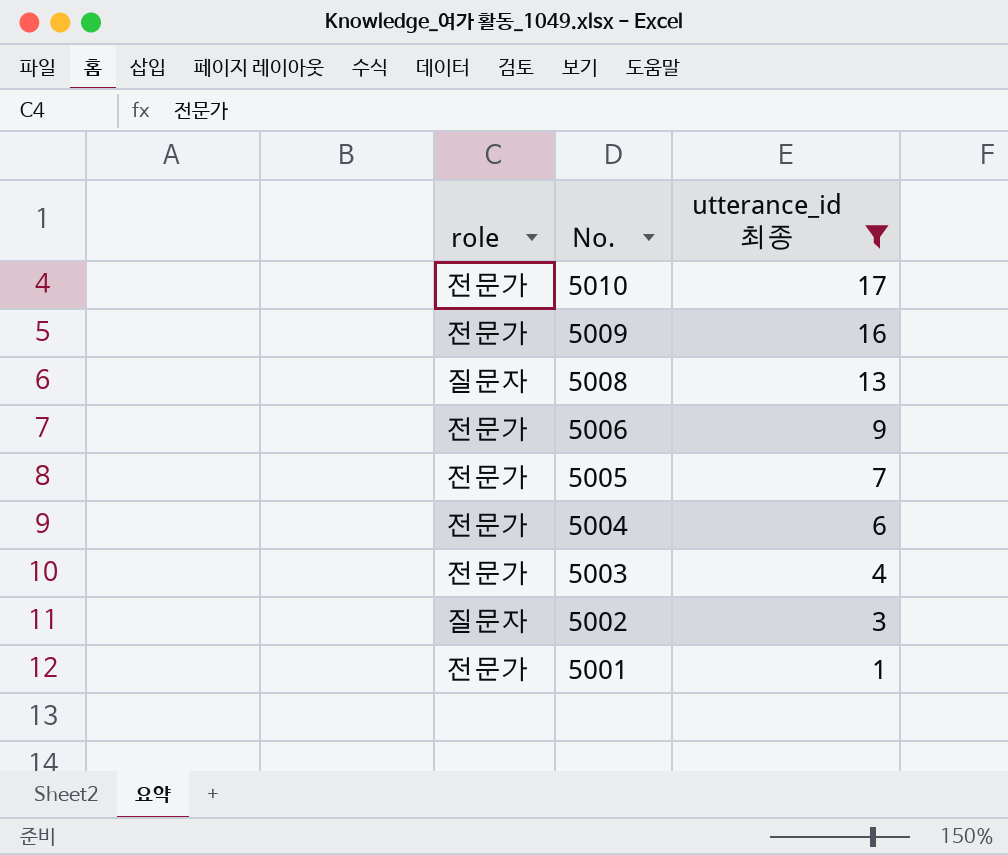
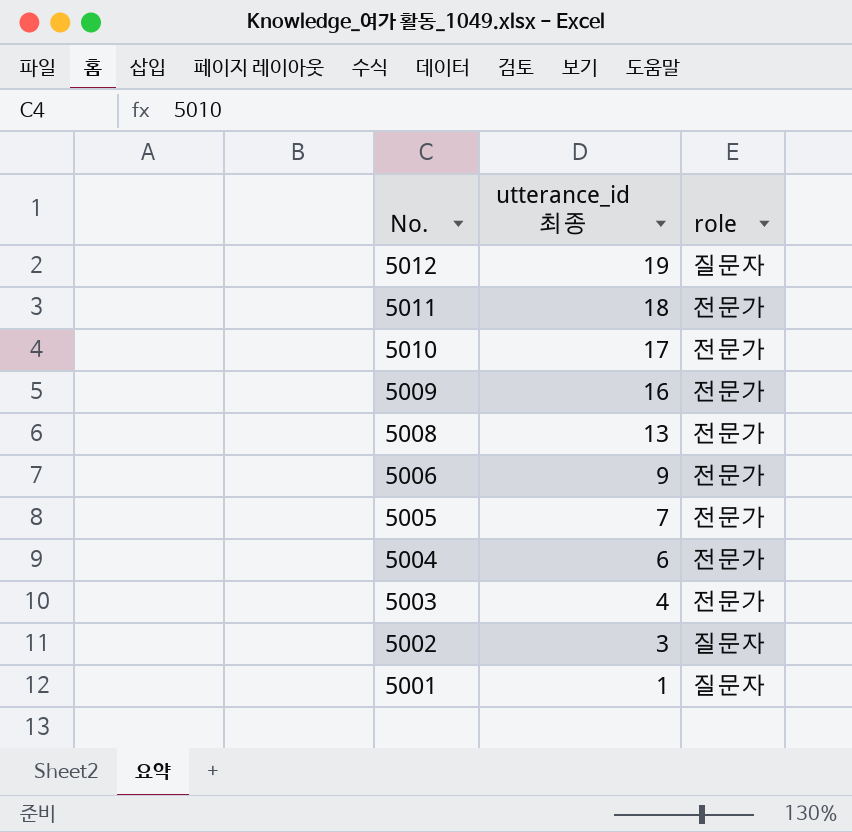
filter: utterance_id 최종 <= 17 -> none
column role | position: 1 -> 3
5008 | role: 질문자 -> 전문가
5001 | role: 전문가 -> 질문자

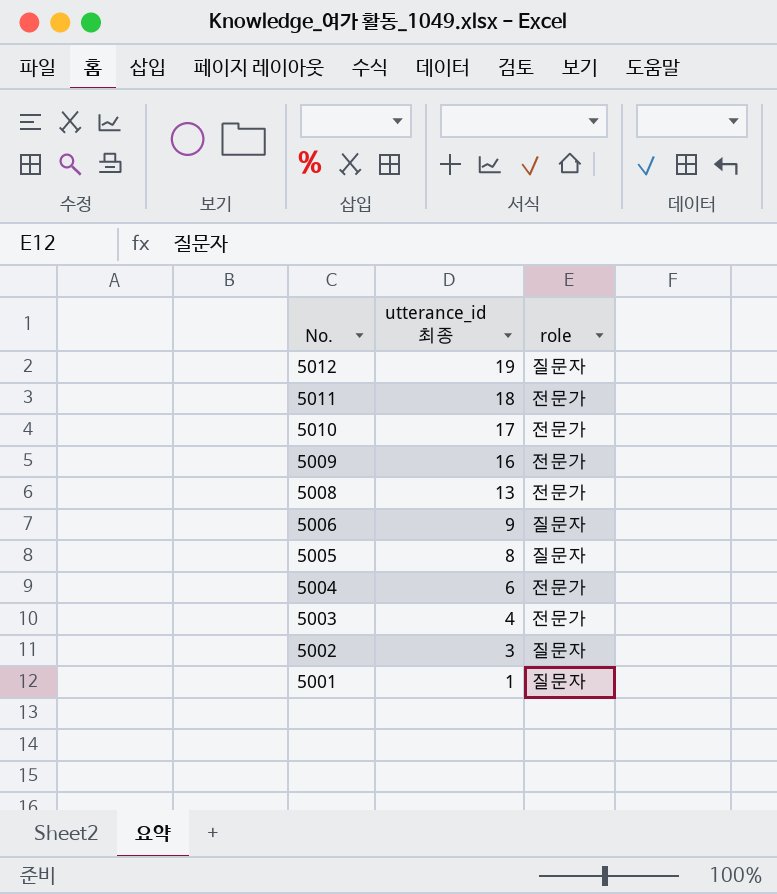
5006 | role: 전문가 -> 질문자
5005 | utterance_id 최종: 7 -> 8
5005 | role: 전문가 -> 질문자

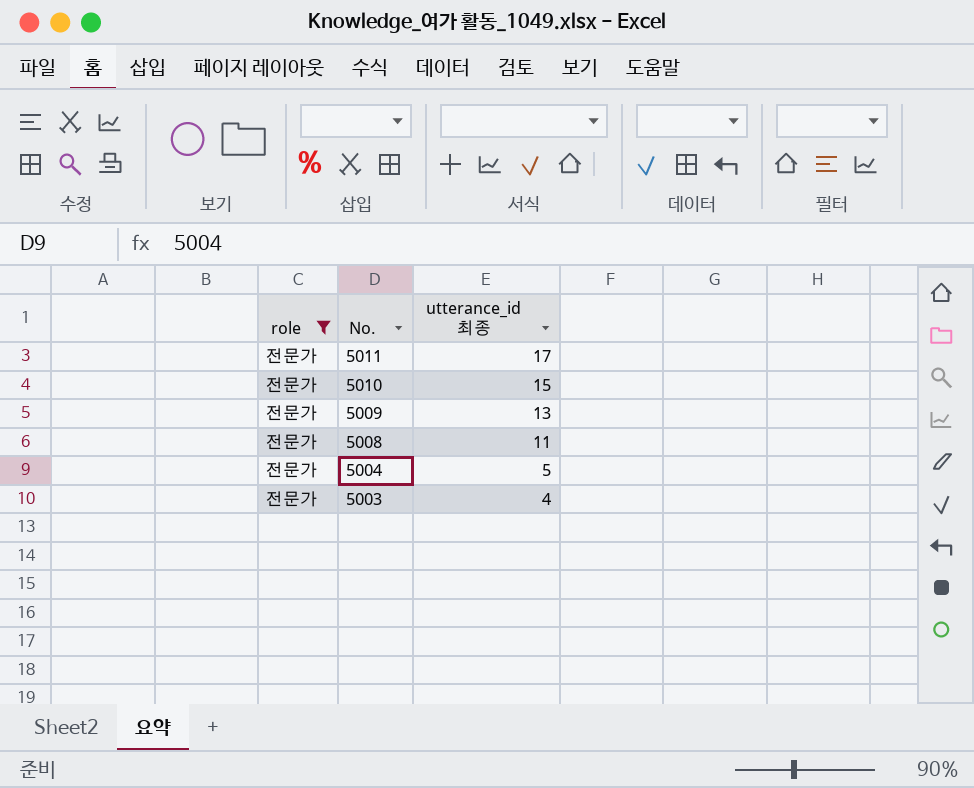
filter: none -> role = 전문가
column role | position: 3 -> 1
5011 | utterance_id 최종: 18 -> 17
5010 | utterance_id 최종: 17 -> 15
5009 | utterance_id 최종: 16 -> 13
5008 | utterance_id 최종: 13 -> 11
5004 | utterance_id 최종: 6 -> 5

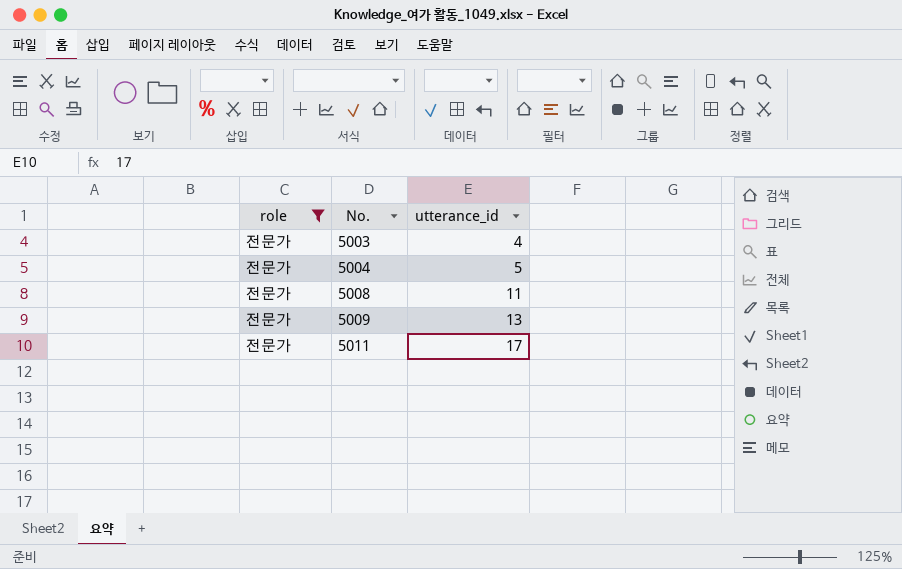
row order: No. descending -> No. ascending
column name: utterance_id 최종 -> utterance_id
row 5010: 전문가 | 15 -> none

